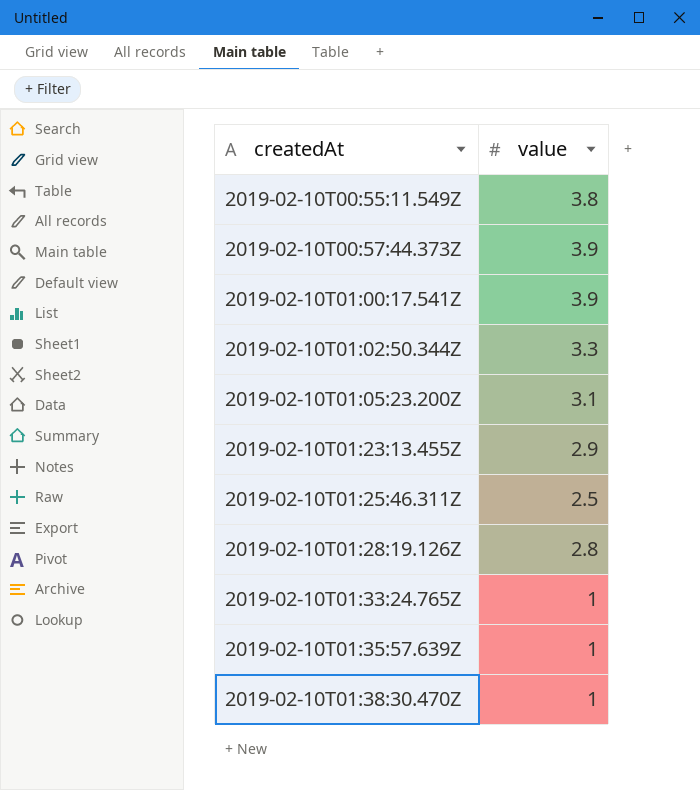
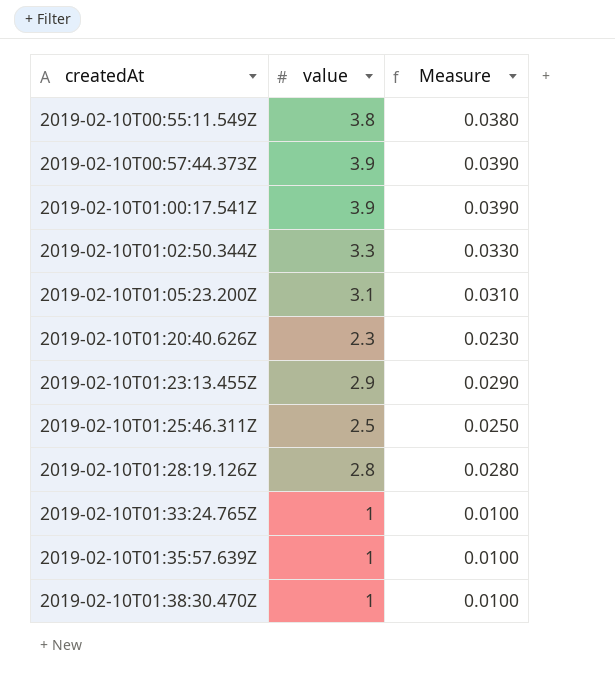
column Measure | formula: none -> [value] * 0.01
row 2019-02-10T01:20:40.626Z: none -> 2.3 | 0.0230

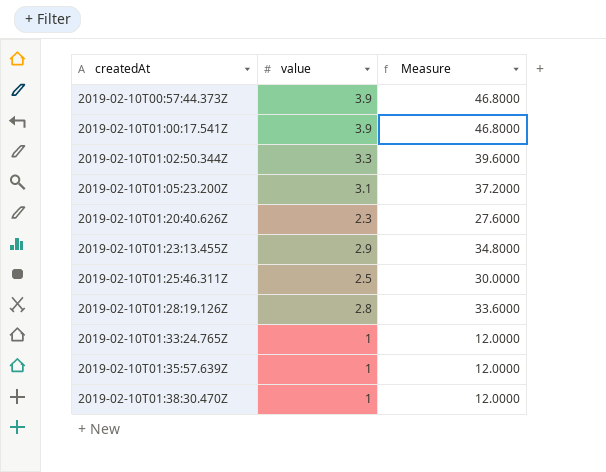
column Measure | formula: [value] * 0.01 -> [value] * 12
row 2019-02-10T00:55:11.549Z: 3.8 | 0.0380 -> none

